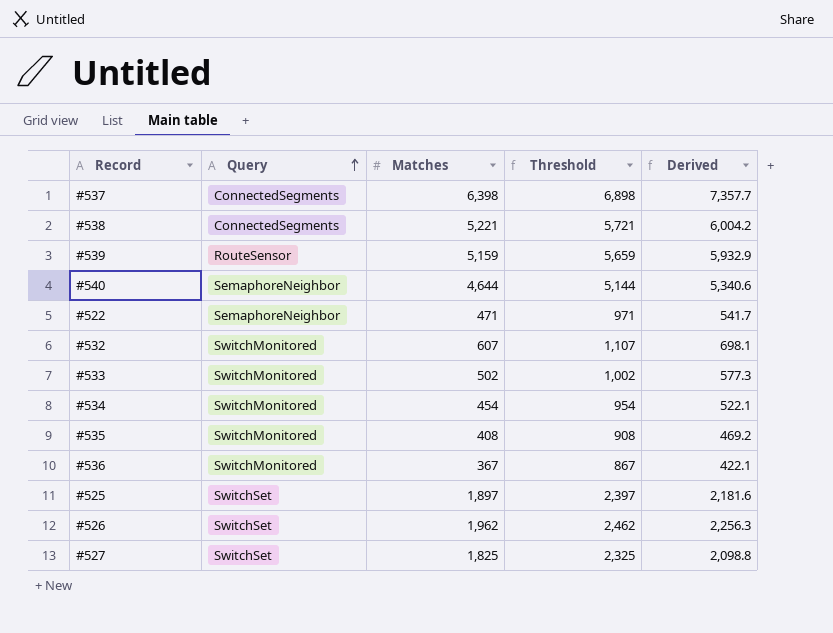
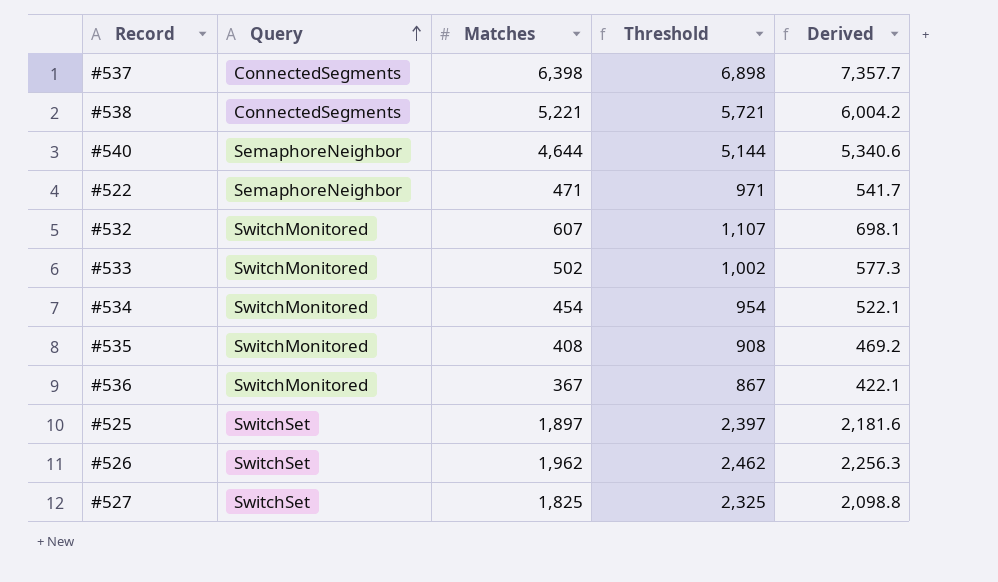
row #539: RouteSensor | 5,159 | 5,659 | 5,932.9 -> none

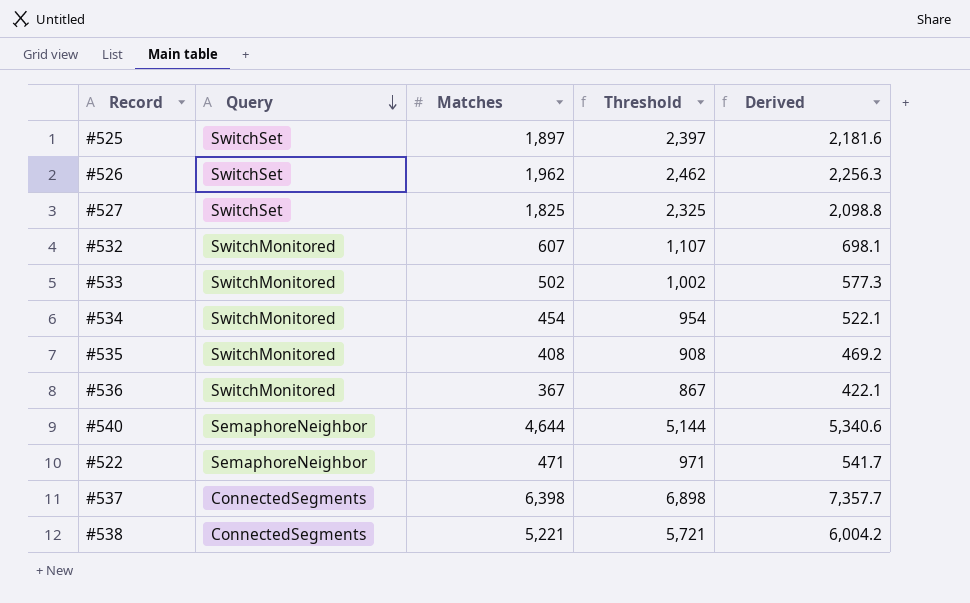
row order: Query ascending -> Query descending

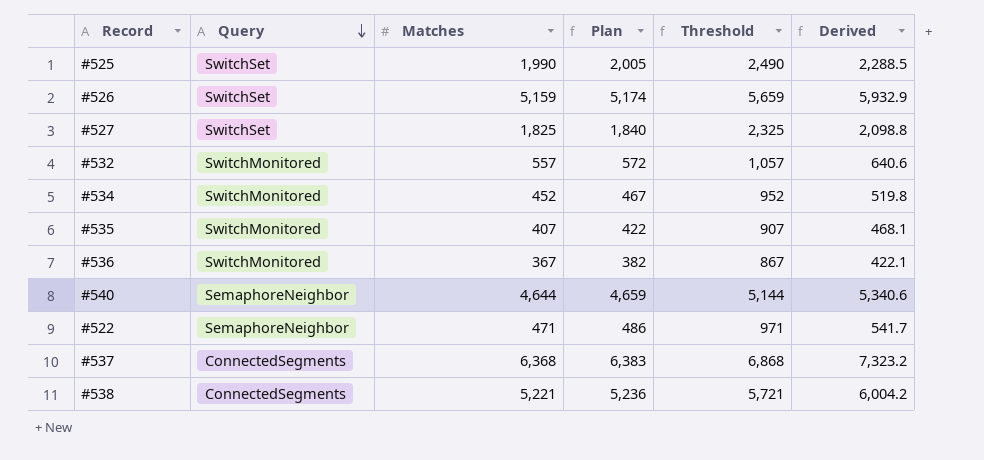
column Plan | formula: none -> [Matches] + 15
row #533: SwitchMonitored | 502 | 1,002 | 577.3 -> none
#525 | Matches: 1,897 -> 1,990
#525 | Threshold: 2,397 -> 2,490
#525 | Derived: 2,181.6 -> 2,288.5
#526 | Matches: 1,962 -> 5,159
#526 | Threshold: 2,462 -> 5,659
#526 | Derived: 2,256.3 -> 5,932.9
#532 | Matches: 607 -> 557
#532 | Threshold: 1,107 -> 1,057
#532 | Derived: 698.1 -> 640.6
#534 | Matches: 454 -> 452
#534 | Threshold: 954 -> 952
#534 | Derived: 522.1 -> 519.8
#535 | Matches: 408 -> 407
#535 | Threshold: 908 -> 907
#535 | Derived: 469.2 -> 468.1
#537 | Matches: 6,398 -> 6,368
#537 | Threshold: 6,898 -> 6,868
#537 | Derived: 7,357.7 -> 7,323.2

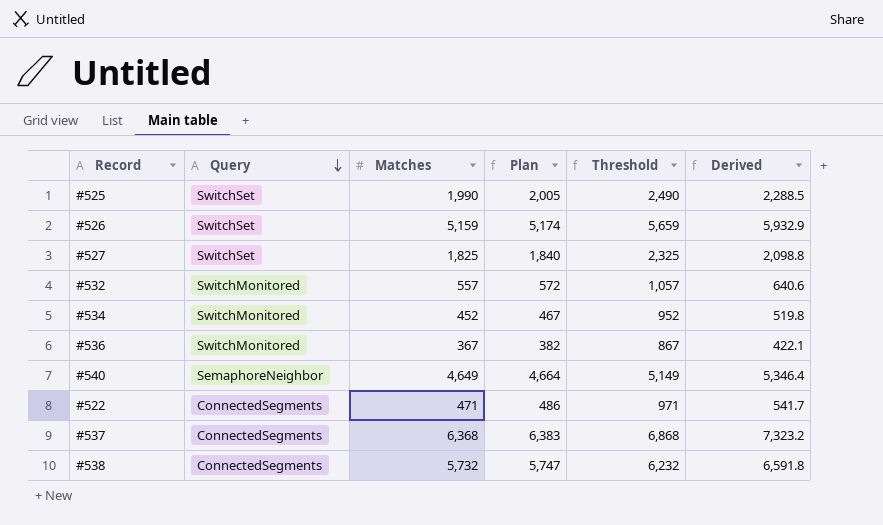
row #535: SwitchMonitored | 407 | 422 | 907 | 468.1 -> none
#540 | Matches: 4,644 -> 4,649
#540 | Plan: 4,659 -> 4,664
#540 | Threshold: 5,144 -> 5,149
#540 | Derived: 5,340.6 -> 5,346.4
#522 | Query: SemaphoreNeighbor -> ConnectedSegments
#538 | Matches: 5,221 -> 5,732
#538 | Plan: 5,236 -> 5,747
#538 | Threshold: 5,721 -> 6,232
#538 | Derived: 6,004.2 -> 6,591.8

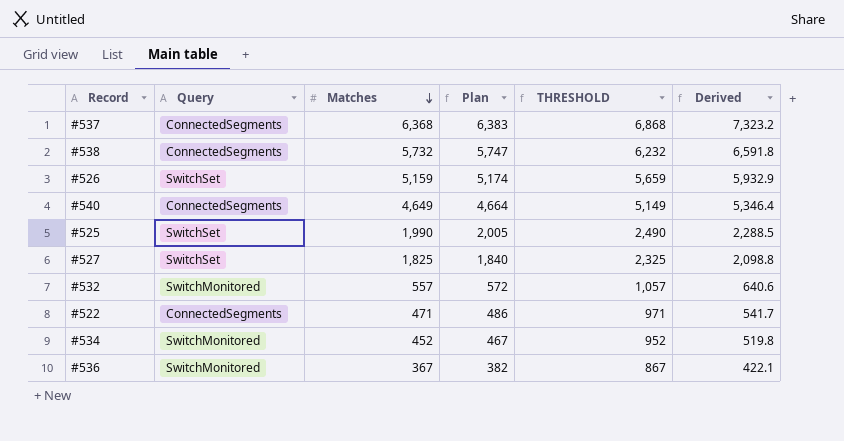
row order: Query descending -> Matches descending
column name: Threshold -> THRESHOLD
#540 | Query: SemaphoreNeighbor -> ConnectedSegments

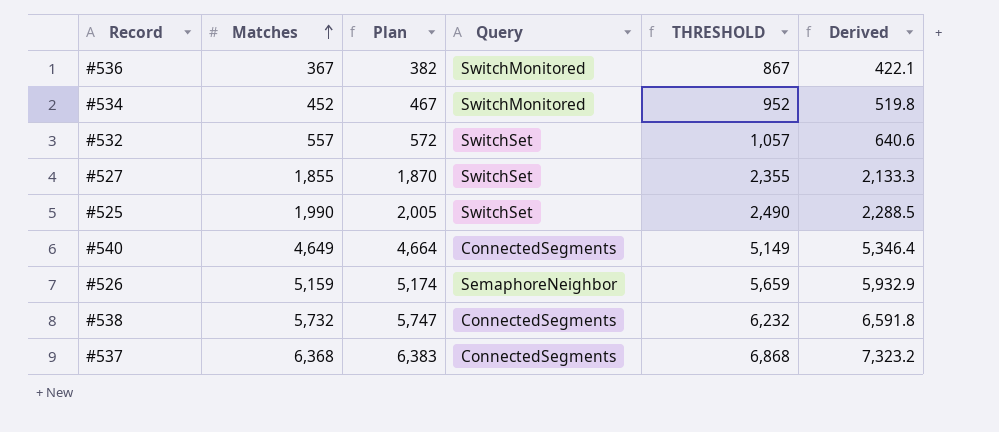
row order: Matches descending -> Matches ascending
column Query | position: 2 -> 4
row #522: ConnectedSegments | 471 | 486 | 971 | 541.7 -> none
#532 | Query: SwitchMonitored -> SwitchSet
#527 | Matches: 1,825 -> 1,855
#527 | Plan: 1,840 -> 1,870
#527 | THRESHOLD: 2,325 -> 2,355
#527 | Derived: 2,098.8 -> 2,133.3
#526 | Query: SwitchSet -> SemaphoreNeighbor

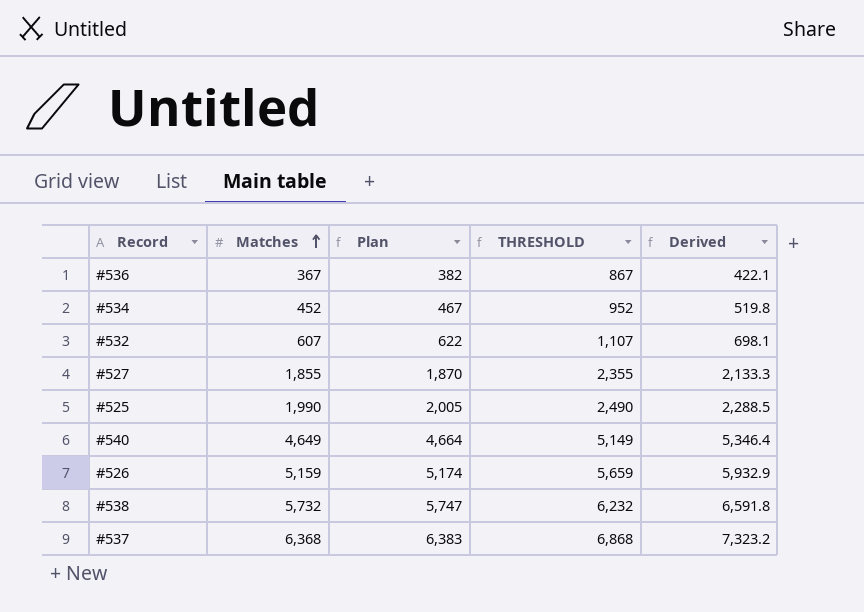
column Query | position: 4 -> none
#532 | Matches: 557 -> 607
#532 | Plan: 572 -> 622
#532 | THRESHOLD: 1,057 -> 1,107
#532 | Derived: 640.6 -> 698.1

